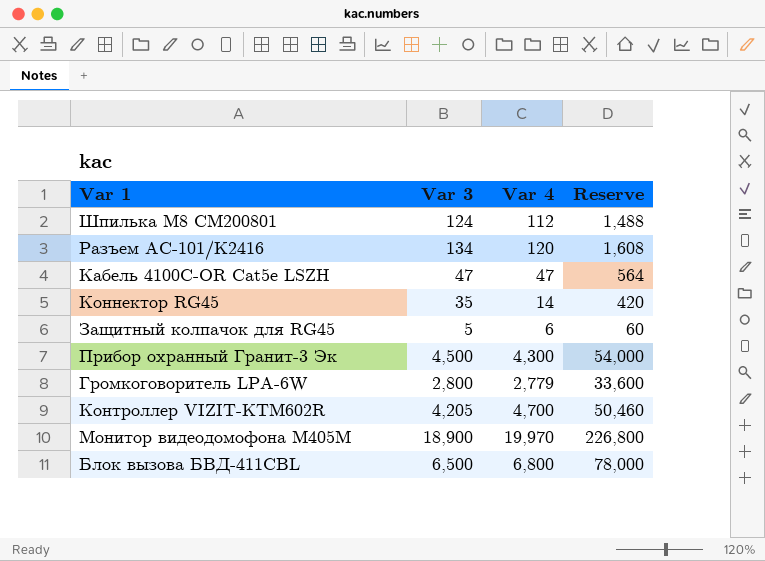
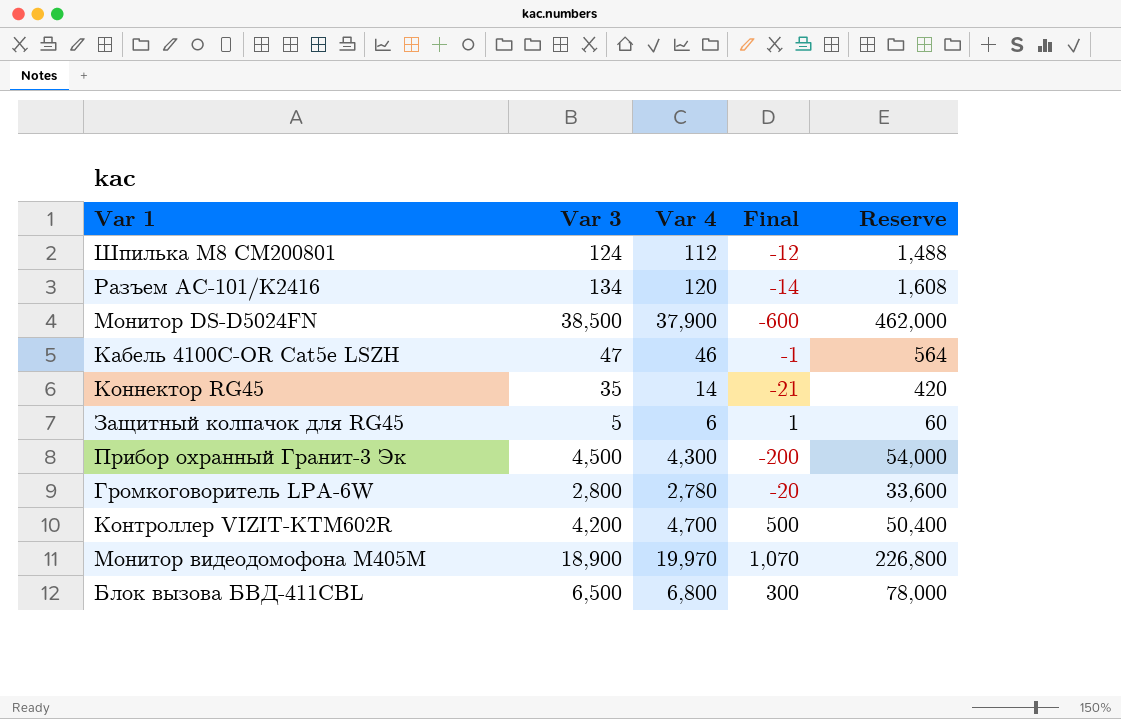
column Final | formula: none -> [Var 4] - [Var 3]
row Монитор DS-D5024FN: none -> 38,500 | 37,900 | -600 | 462,000
Кабель 4100C-OR Cat5e LSZH | Var 4: 47 -> 46
Громкоговоритель LPA-6W | Var 4: 2,779 -> 2,780
Контроллер VIZIT-KTM602R | Var 3: 4,205 -> 4,200
Контроллер VIZIT-KTM602R | Reserve: 50,460 -> 50,400

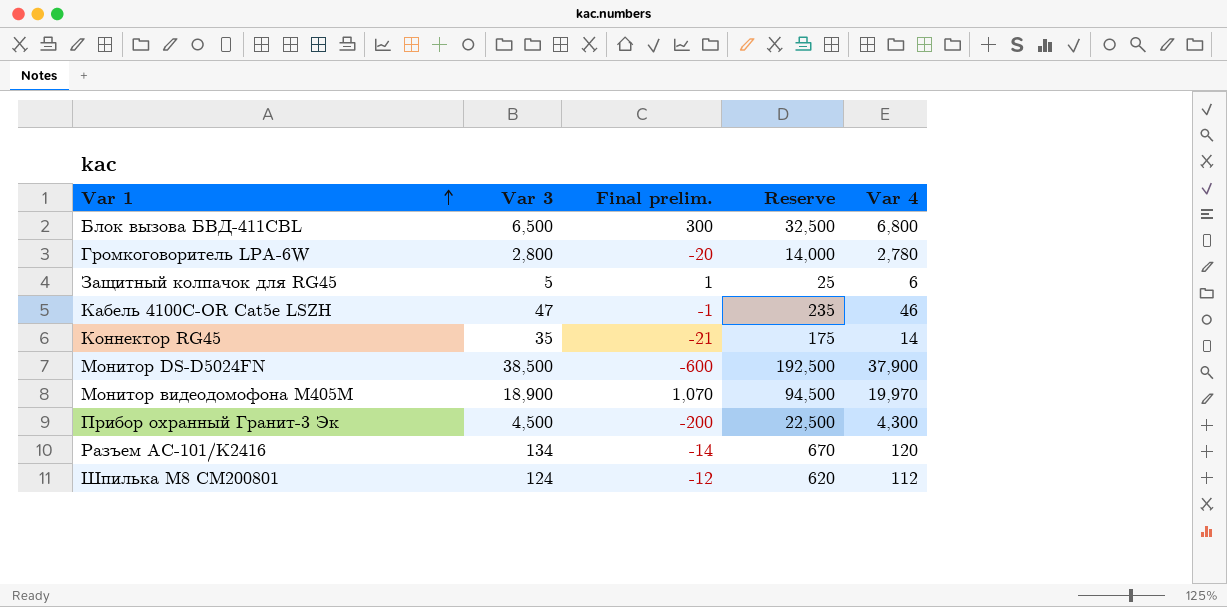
row order: none -> Var 1 ascending
column name: Final -> Final prelim.
column Reserve | formula: [Var 3] * 12 -> [Var 3] * 5
column Var 4 | position: 3 -> 5
row Контроллер VIZIT-KTM602R: 4,200 | 4,700 | 500 | 50,400 -> none

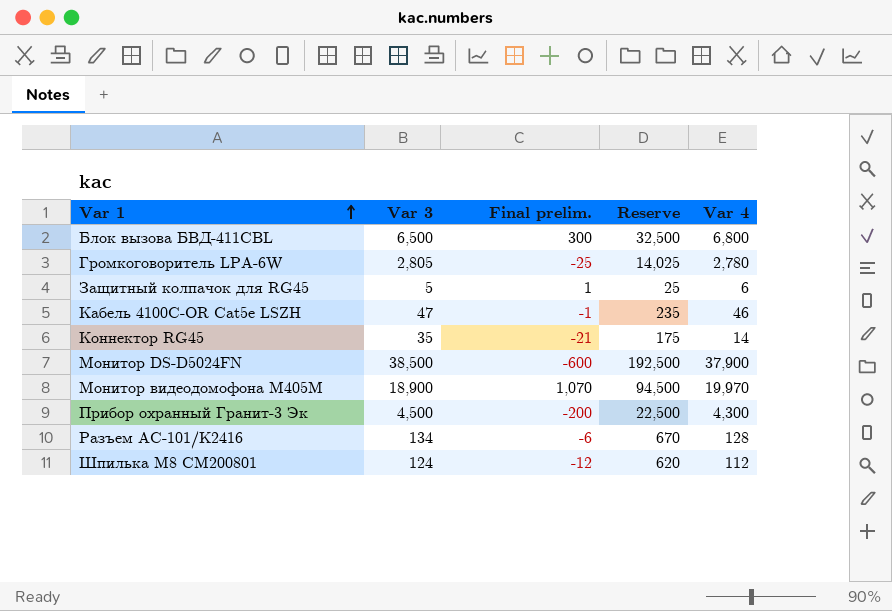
Громкоговоритель LPA-6W | Var 3: 2,800 -> 2,805
Громкоговоритель LPA-6W | Final prelim.: -20 -> -25
Громкоговоритель LPA-6W | Reserve: 14,000 -> 14,025
Разъем AC-101/K2416 | Final prelim.: -14 -> -6
Разъем AC-101/K2416 | Var 4: 120 -> 128

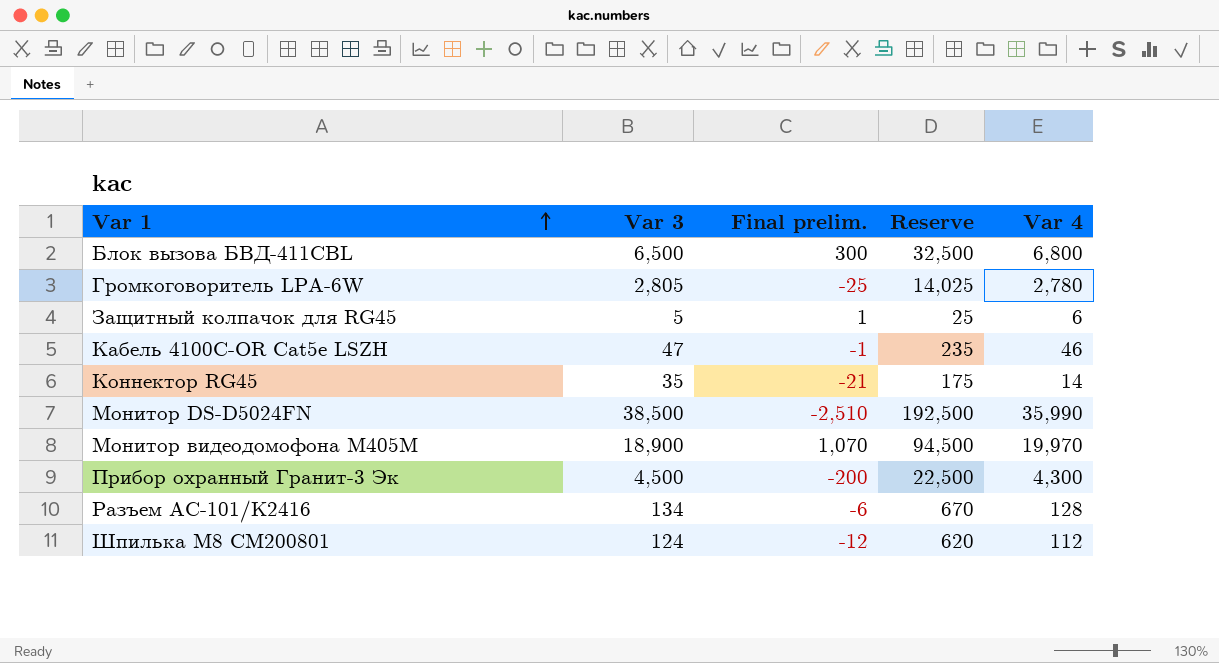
Монитор DS-D5024FN | Final prelim.: -600 -> -2,510
Монитор DS-D5024FN | Var 4: 37,900 -> 35,990

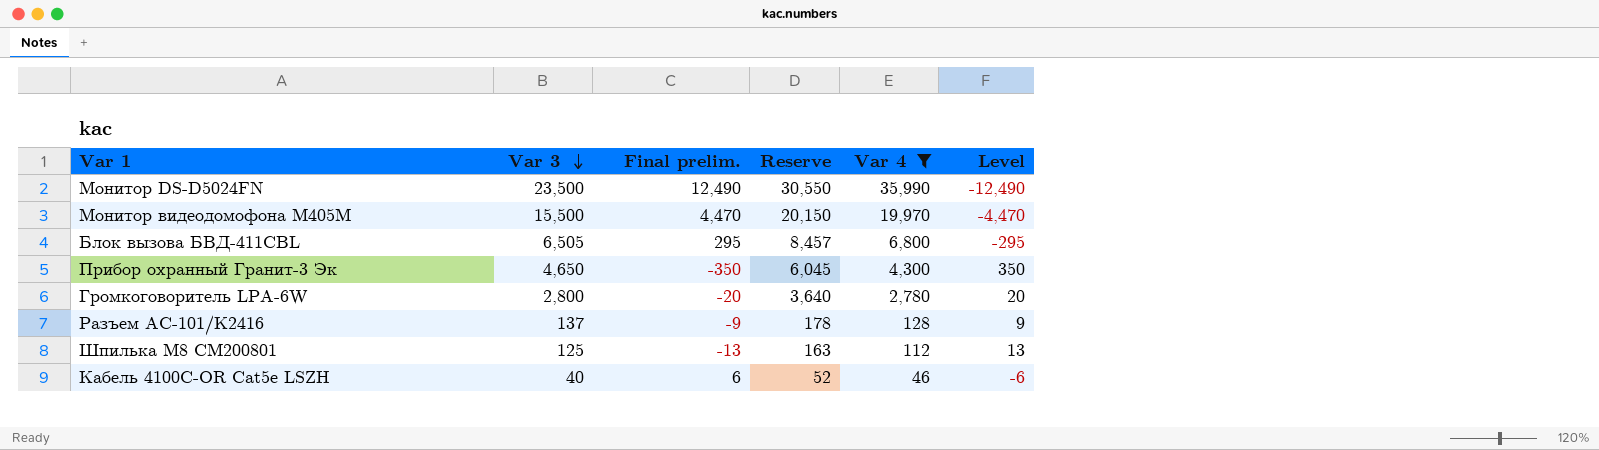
filter: none -> Var 4 >= 46
row order: Var 1 ascending -> Var 3 descending
column Reserve | formula: [Var 3] * 5 -> [Var 3] * 1.3
column Level | formula: none -> [Var 3] - [Var 4]
Монитор DS-D5024FN | Var 3: 38,500 -> 23,500
Монитор DS-D5024FN | Final prelim.: -2,510 -> 12,490
Монитор видеодомофона М405М | Var 3: 18,900 -> 15,500
Монитор видеодомофона М405М | Final prelim.: 1,070 -> 4,470
Блок вызова БВД-411CBL | Var 3: 6,500 -> 6,505
Блок вызова БВД-411CBL | Final prelim.: 300 -> 295
Прибор охранный Гранит-3 Эк | Var 3: 4,500 -> 4,650
Прибор охранный Гранит-3 Эк | Final prelim.: -200 -> -350
Громкоговоритель LPA-6W | Var 3: 2,805 -> 2,800
Громкоговоритель LPA-6W | Final prelim.: -25 -> -20
Разъем AC-101/K2416 | Var 3: 134 -> 137
Разъем AC-101/K2416 | Final prelim.: -6 -> -9
Шпилька М8 CM200801 | Var 3: 124 -> 125
Шпилька М8 CM200801 | Final prelim.: -12 -> -13
Кабель 4100C-OR Cat5e LSZH | Var 3: 47 -> 40
Кабель 4100C-OR Cat5e LSZH | Final prelim.: -1 -> 6

